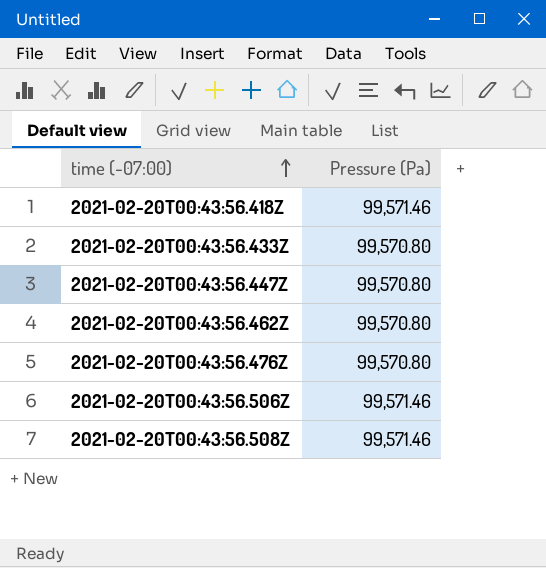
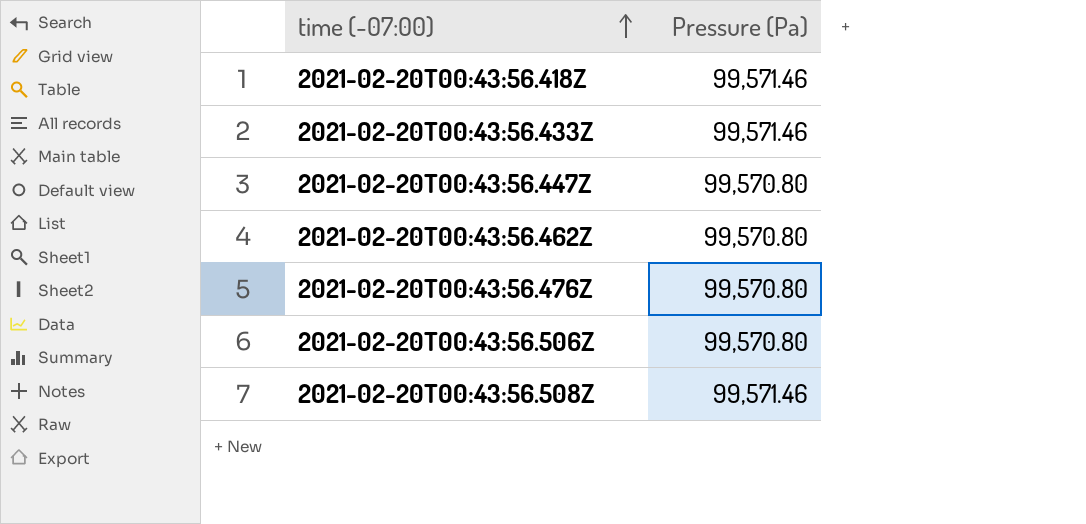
2021-02-20T00:43:56.433Z | Pressure (Pa): 99,570.80 -> 99,571.46
2021-02-20T00:43:56.506Z | Pressure (Pa): 99,571.46 -> 99,570.80

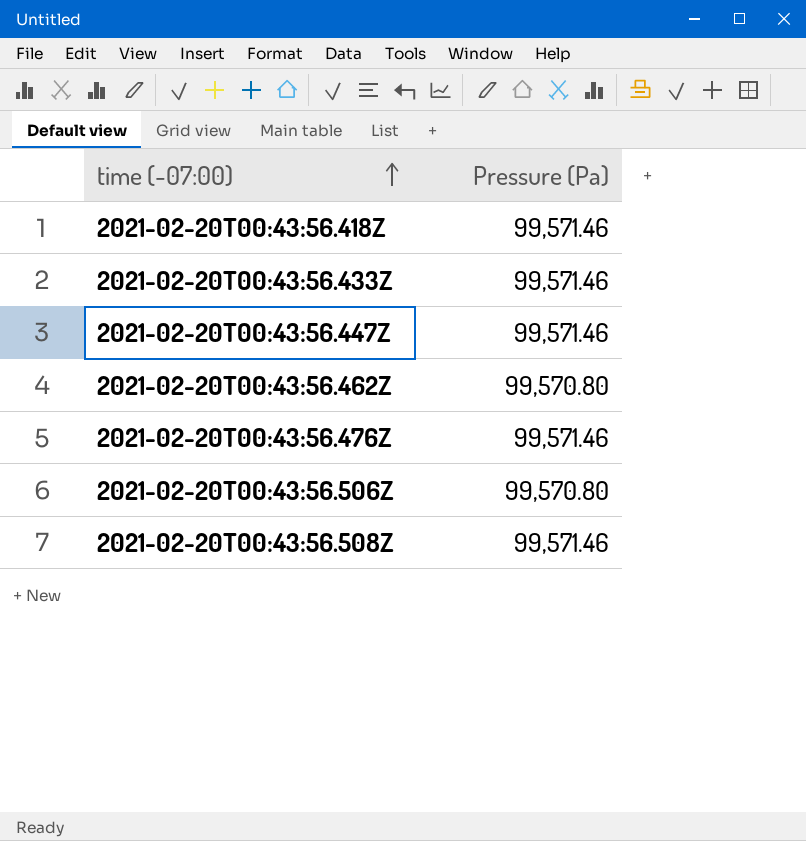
2021-02-20T00:43:56.447Z | Pressure (Pa): 99,570.80 -> 99,571.46
2021-02-20T00:43:56.476Z | Pressure (Pa): 99,570.80 -> 99,571.46

